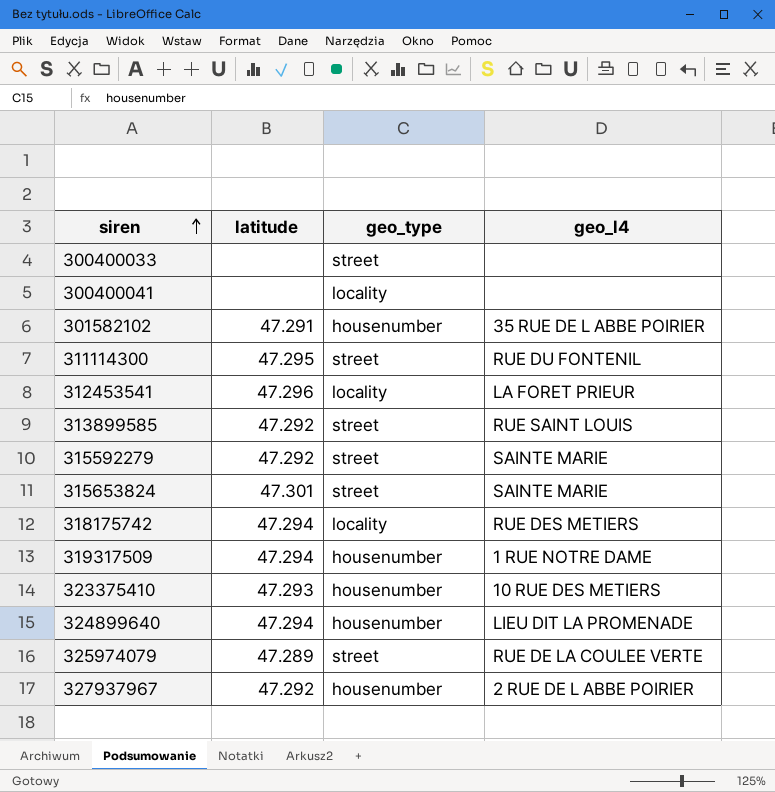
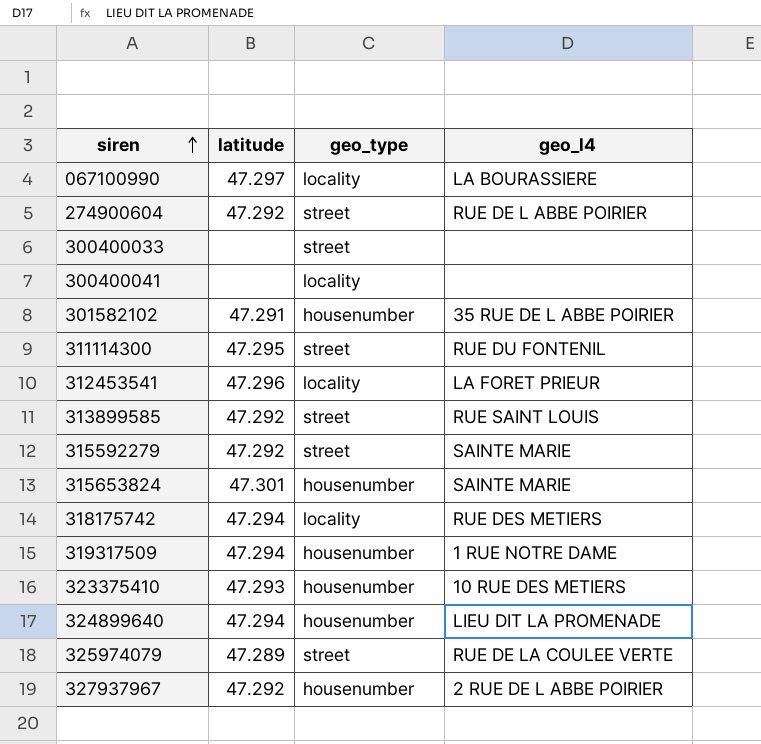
row 067100990: none -> 47.297 | locality | LA BOURASSIERE
row 274900604: none -> 47.292 | street | RUE DE L ABBE POIRIER
315653824 | geo_type: street -> housenumber

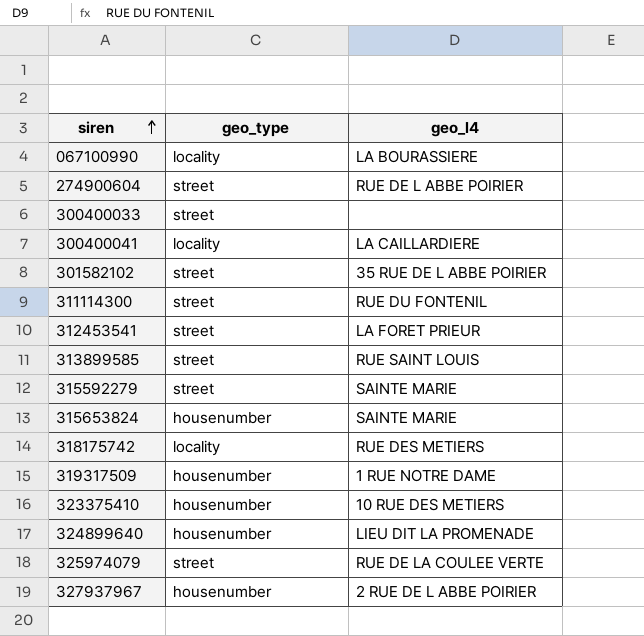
column latitude | position: 2 -> none
300400041 | geo_l4: none -> LA CAILLARDIERE
301582102 | geo_type: housenumber -> street
312453541 | geo_type: locality -> street

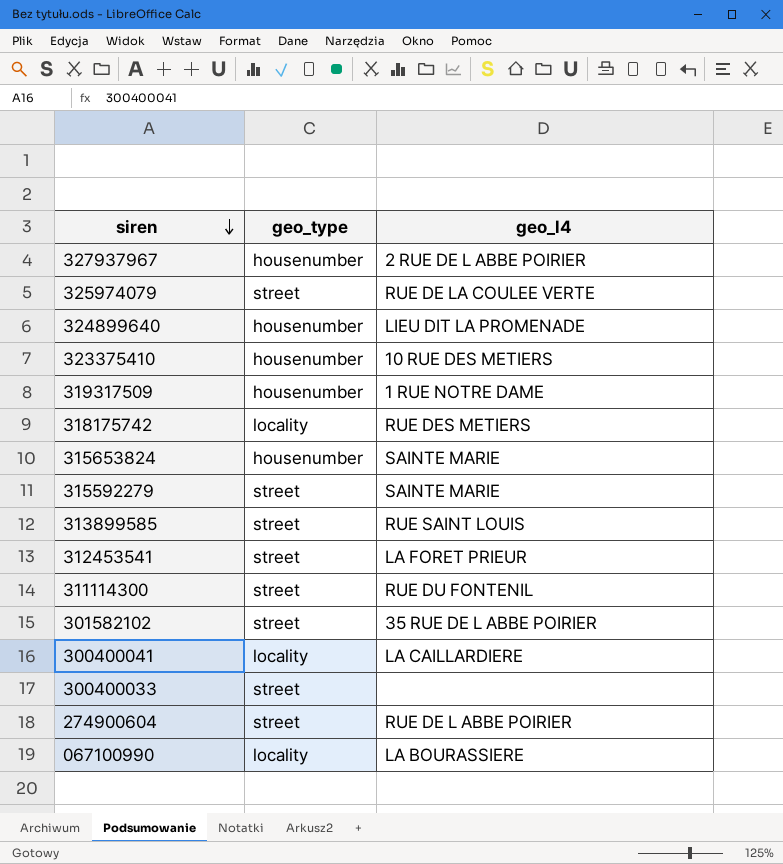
row order: siren ascending -> siren descending

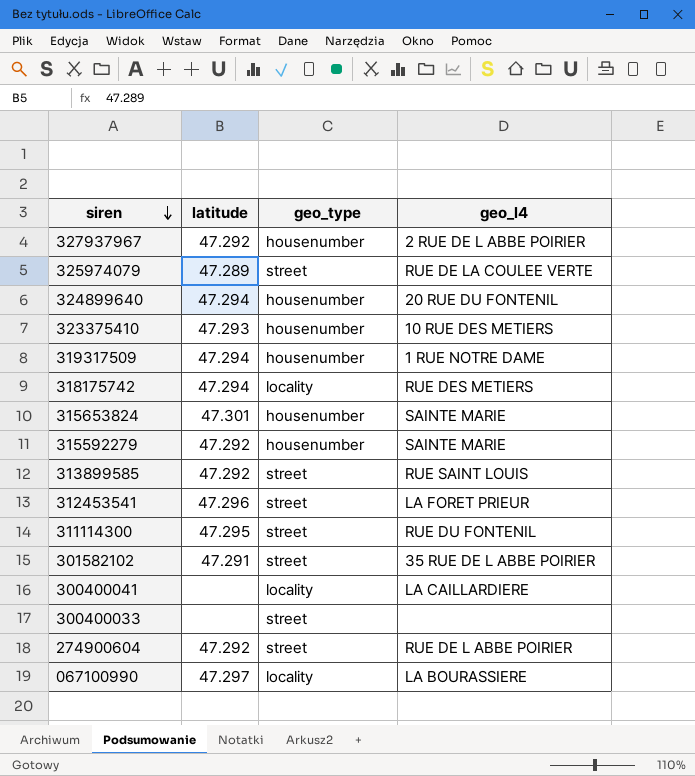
column latitude | position: none -> 2
324899640 | geo_l4: LIEU DIT LA PROMENADE -> 20 RUE DU FONTENIL
315592279 | geo_type: street -> housenumber

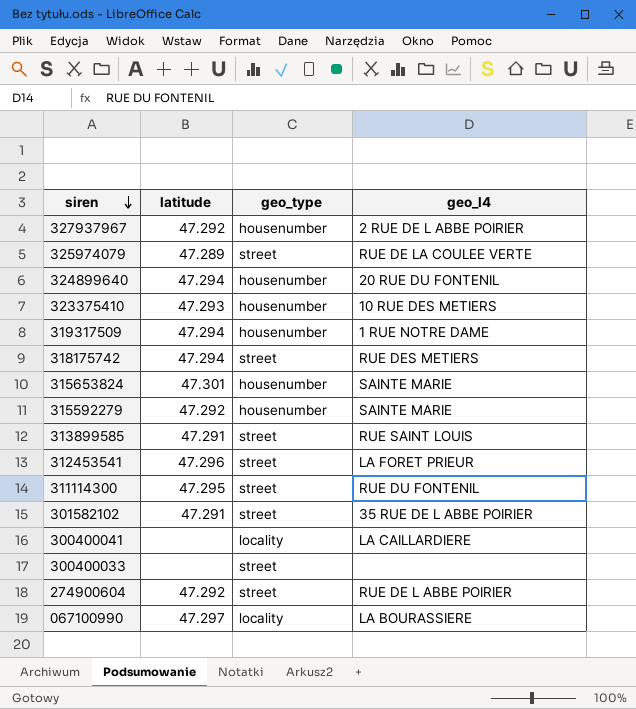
318175742 | geo_type: locality -> street
313899585 | latitude: 47.292 -> 47.291

